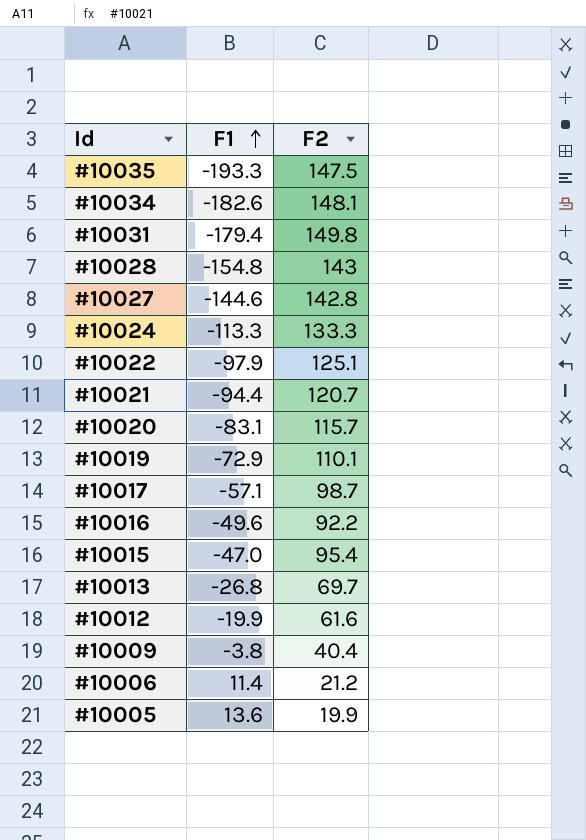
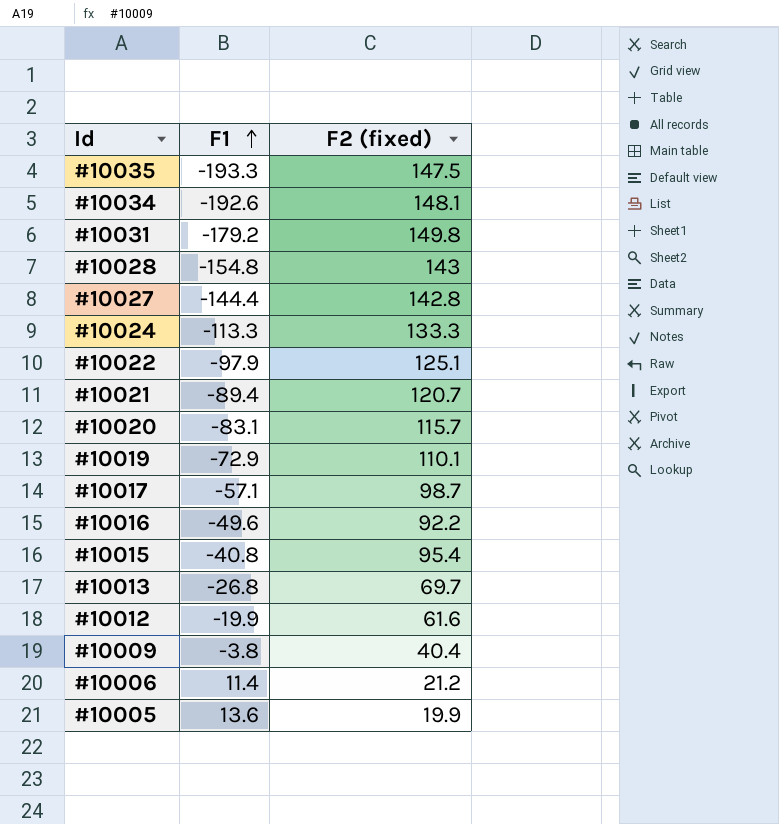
column name: F2 -> F2 (fixed)
#10034 | F1: -182.6 -> -192.6
#10031 | F1: -179.4 -> -179.2
#10027 | F1: -144.6 -> -144.4
#10021 | F1: -94.4 -> -89.4
#10015 | F1: -47.0 -> -40.8

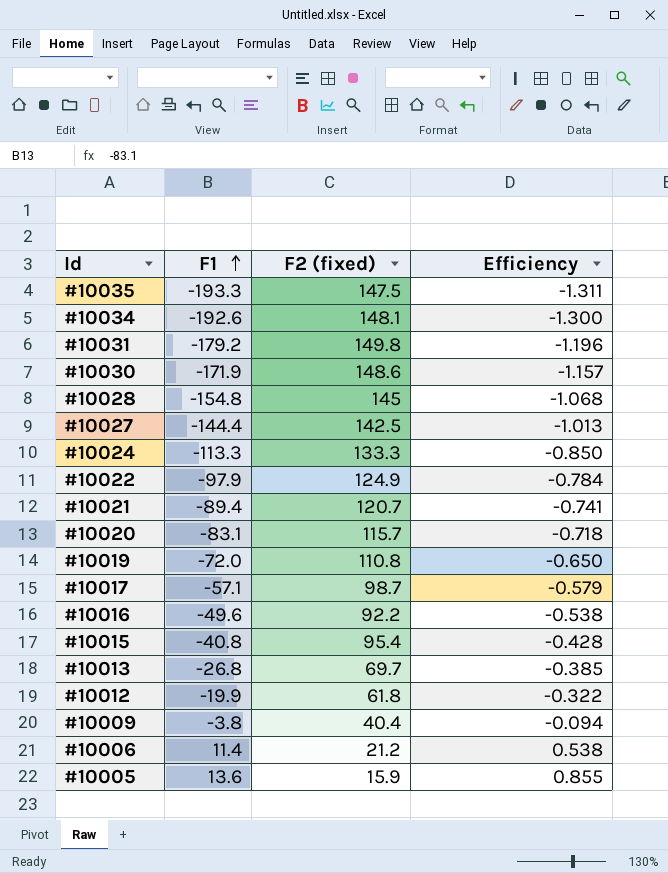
column Efficiency | formula: none -> [F1] / [F2 (fixed)]
row #10030: none -> -171.9 | 148.6 | -1.157
#10028 | F2 (fixed): 143 -> 145
#10027 | F2 (fixed): 142.8 -> 142.5
#10022 | F2 (fixed): 125.1 -> 124.9
#10019 | F1: -72.9 -> -72.0
#10019 | F2 (fixed): 110.1 -> 110.8
#10012 | F2 (fixed): 61.6 -> 61.8
#10005 | F2 (fixed): 19.9 -> 15.9

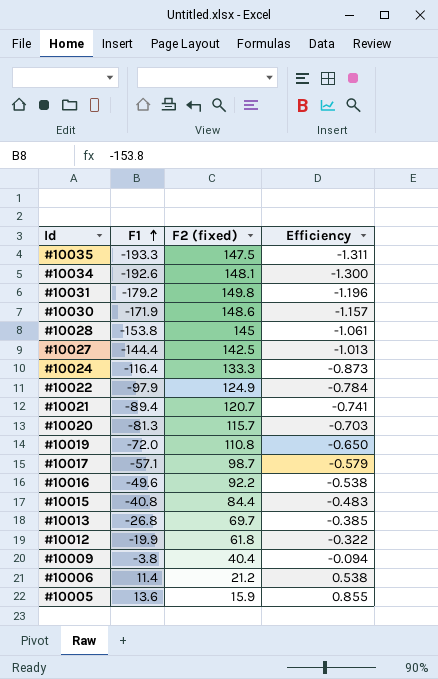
#10028 | F1: -154.8 -> -153.8
#10028 | Efficiency: -1.068 -> -1.061
#10024 | F1: -113.3 -> -116.4
#10024 | Efficiency: -0.850 -> -0.873
#10020 | F1: -83.1 -> -81.3
#10020 | Efficiency: -0.718 -> -0.703
#10015 | F2 (fixed): 95.4 -> 84.4
#10015 | Efficiency: -0.428 -> -0.483

